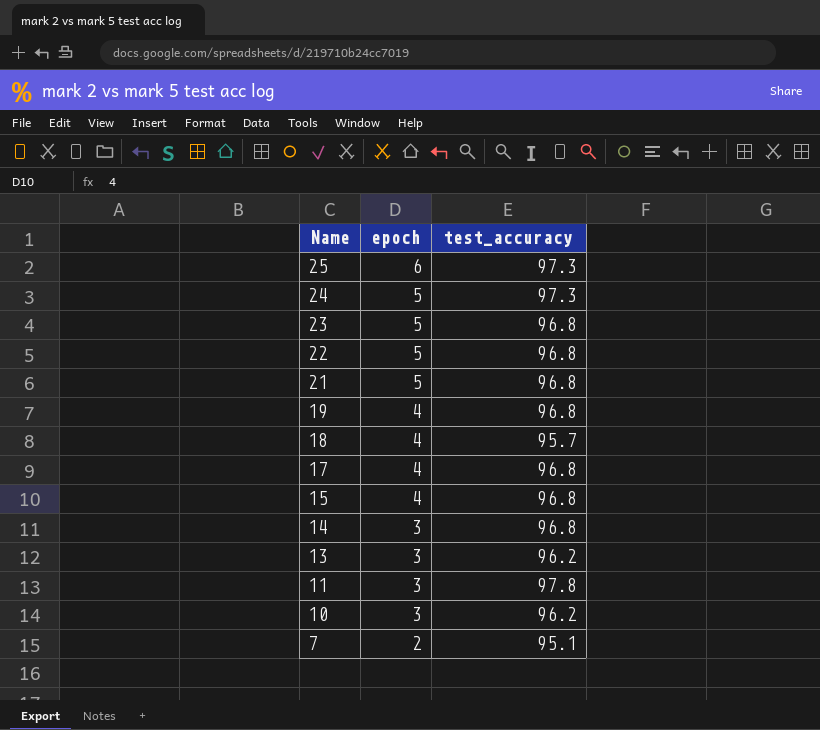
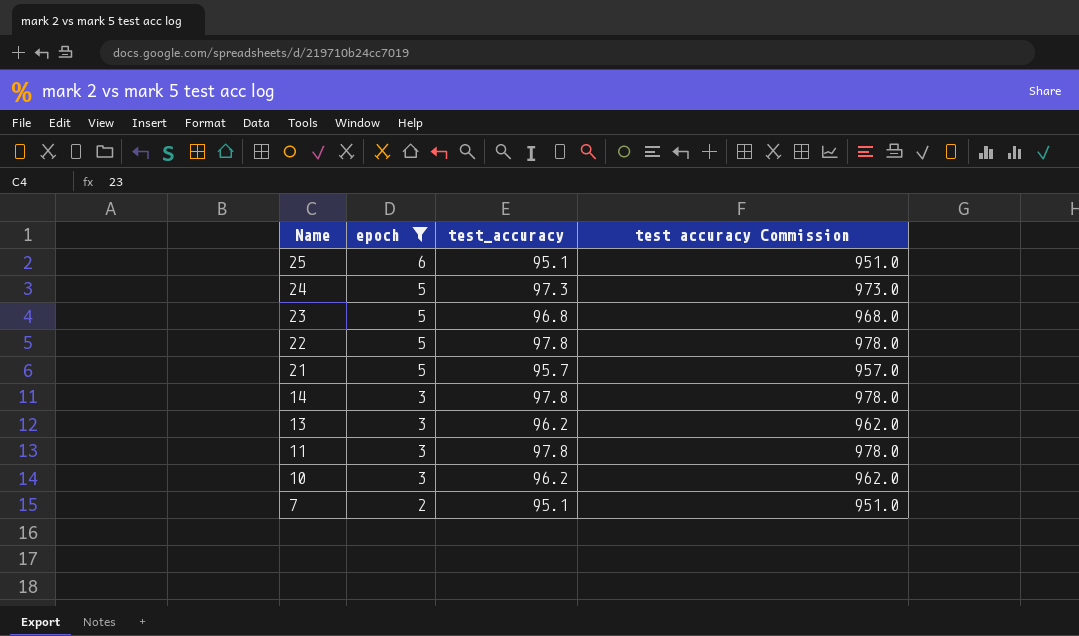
filter: none -> epoch != 4
column test accuracy Commission | formula: none -> [test_accuracy] * 10
25 | test_accuracy: 97.3 -> 95.1
22 | test_accuracy: 96.8 -> 97.8
21 | test_accuracy: 96.8 -> 95.7
14 | test_accuracy: 96.8 -> 97.8

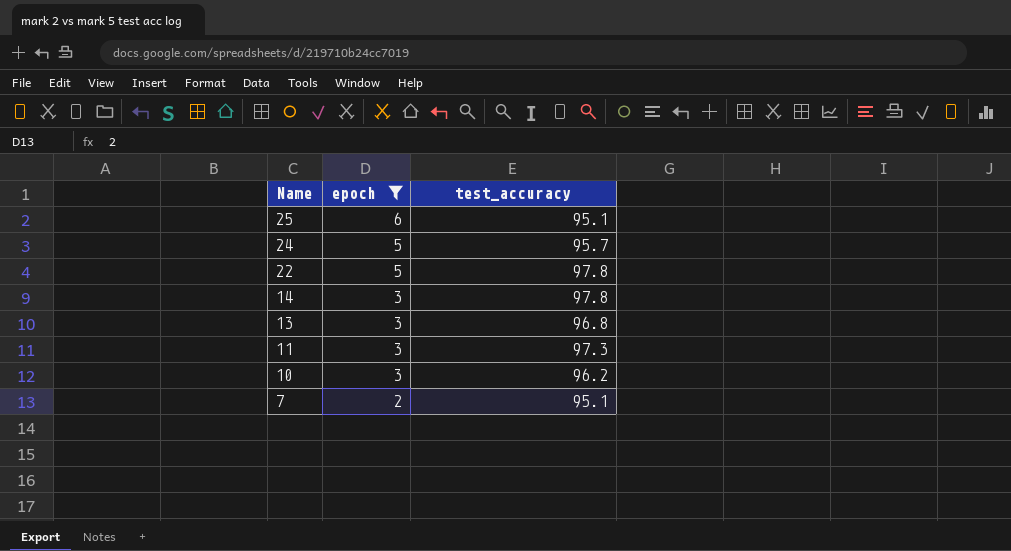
column test accuracy Commission | formula: [test_accuracy] * 10 -> none
row 23: 5 | 96.8 | 968.0 -> none
row 21: 5 | 95.7 | 957.0 -> none
24 | test_accuracy: 97.3 -> 95.7
13 | test_accuracy: 96.2 -> 96.8
11 | test_accuracy: 97.8 -> 97.3

